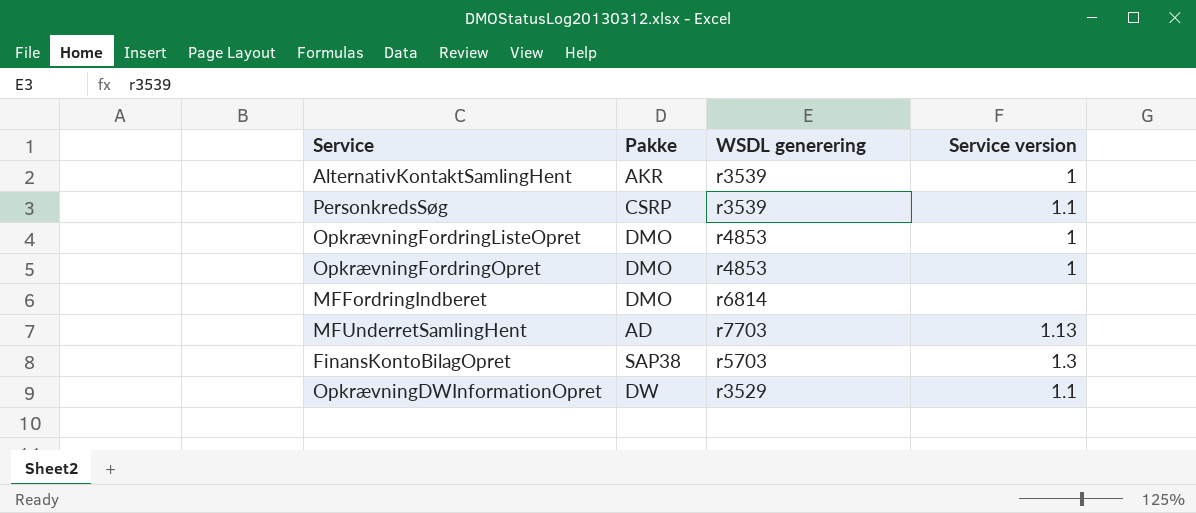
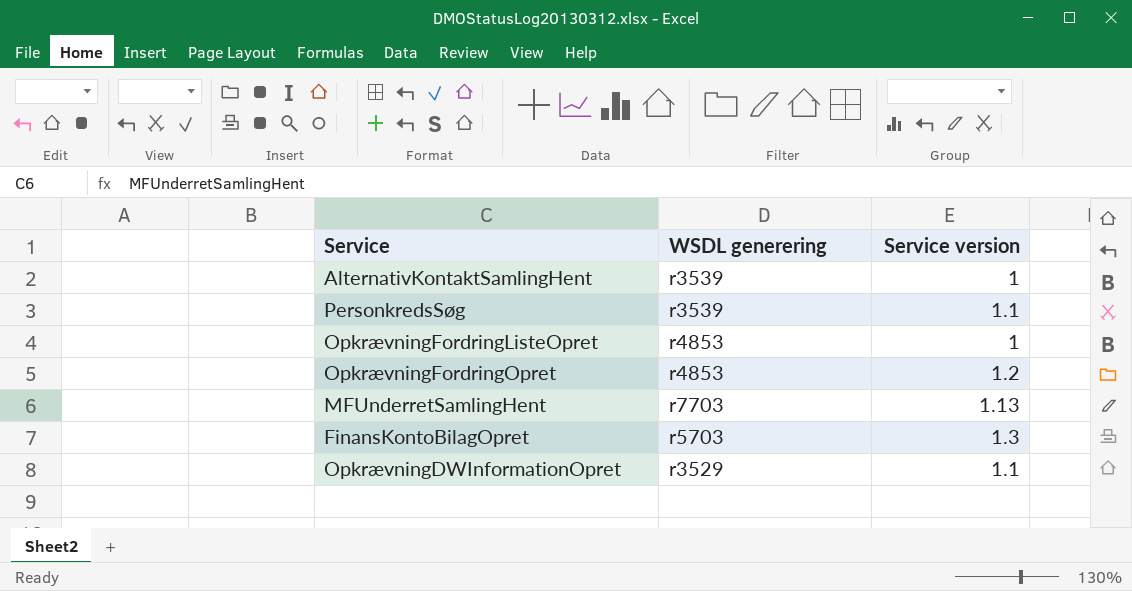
column Pakke | position: 2 -> none
row MFFordringIndberet: DMO | r6814 | none -> none
OpkrævningFordringOpret | Service version: 1 -> 1.2

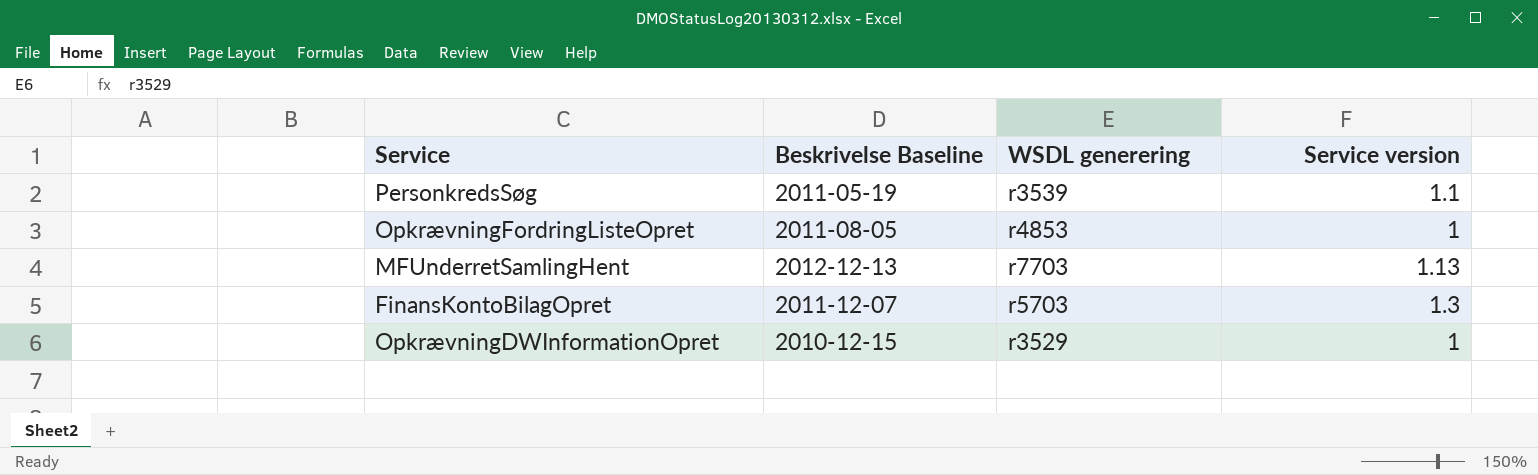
column Beskrivelse Baseline | position: none -> 2
row AlternativKontaktSamlingHent: r3539 | 1 -> none
row OpkrævningFordringOpret: r4853 | 1.2 -> none
OpkrævningDWInformationOpret | Service version: 1.1 -> 1

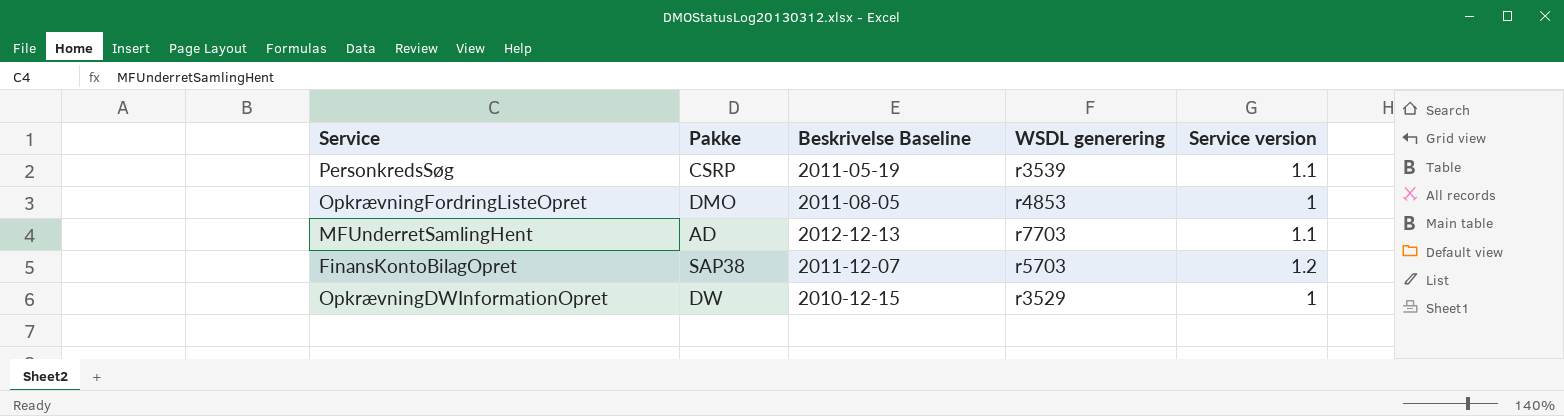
column Pakke | position: none -> 2
MFUnderretSamlingHent | Service version: 1.13 -> 1.1
FinansKontoBilagOpret | Service version: 1.3 -> 1.2

